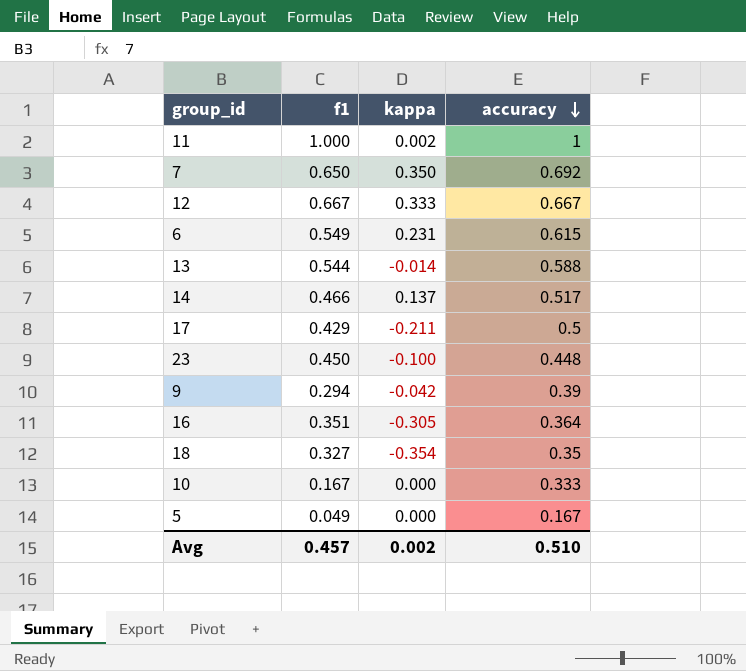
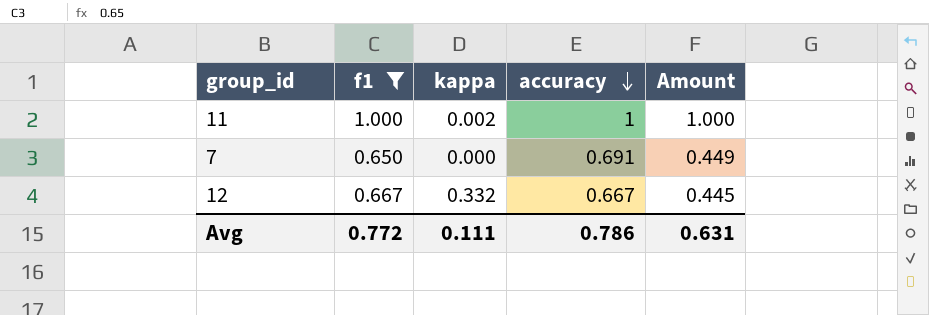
filter: none -> f1 >= 0.650
column Amount | formula: none -> [f1] * [accuracy]
7 | kappa: 0.350 -> 0.000
7 | accuracy: 0.692 -> 0.691
12 | kappa: 0.333 -> 0.332
Avg | f1: 0.457 -> 0.772
Avg | kappa: 0.002 -> 0.111
Avg | accuracy: 0.510 -> 0.786

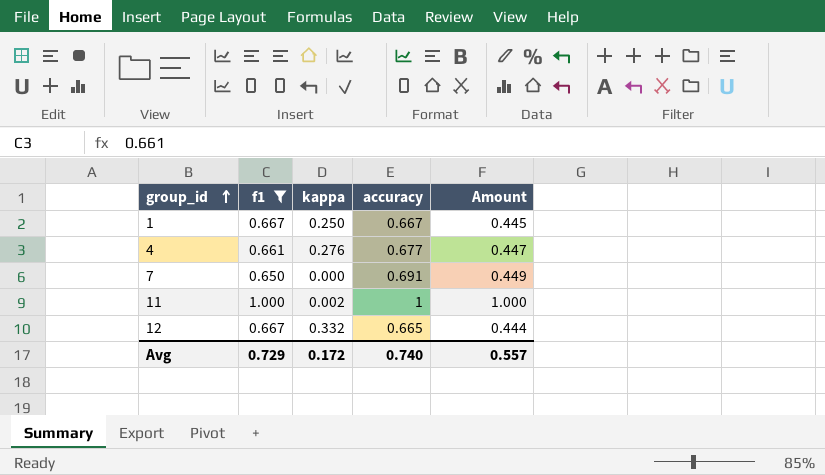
row order: accuracy descending -> group_id ascending
row 1: none -> 0.667 | 0.250 | 0.667 | 0.445
row 4: none -> 0.661 | 0.276 | 0.677 | 0.447
12 | accuracy: 0.667 -> 0.665
12 | Amount: 0.445 -> 0.444
Avg | f1: 0.772 -> 0.729
Avg | kappa: 0.111 -> 0.172
Avg | accuracy: 0.786 -> 0.740
Avg | Amount: 0.631 -> 0.557

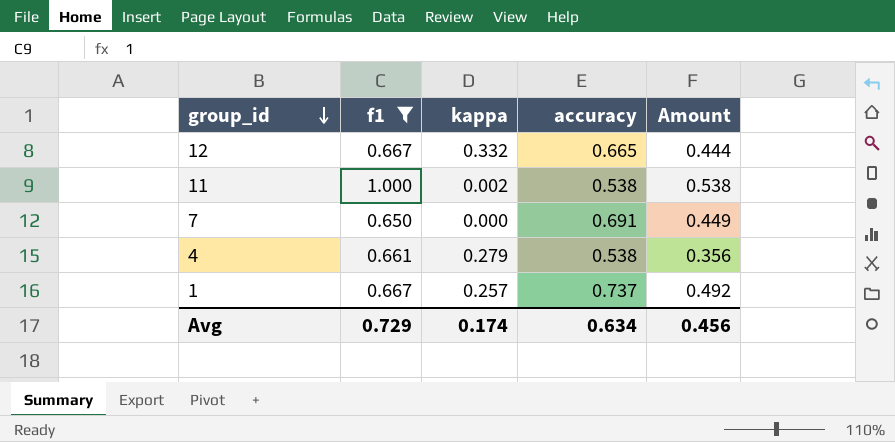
row order: group_id ascending -> group_id descending
11 | accuracy: 1 -> 0.538
11 | Amount: 1.000 -> 0.538
4 | kappa: 0.276 -> 0.279
4 | accuracy: 0.677 -> 0.538
4 | Amount: 0.447 -> 0.356
1 | kappa: 0.250 -> 0.257
1 | accuracy: 0.667 -> 0.737
1 | Amount: 0.445 -> 0.492
Avg | kappa: 0.172 -> 0.174
Avg | accuracy: 0.740 -> 0.634
Avg | Amount: 0.557 -> 0.456

